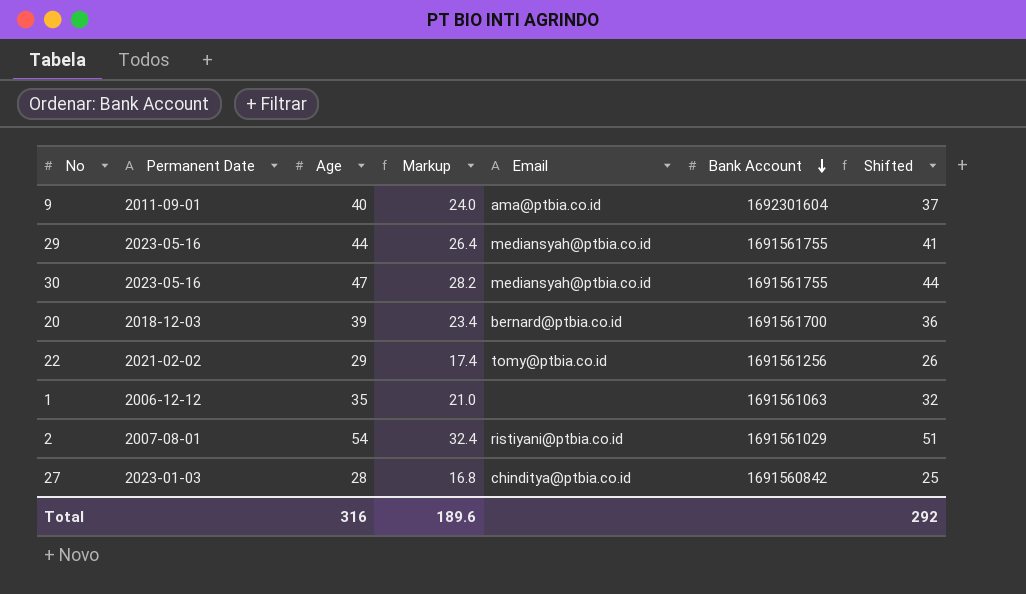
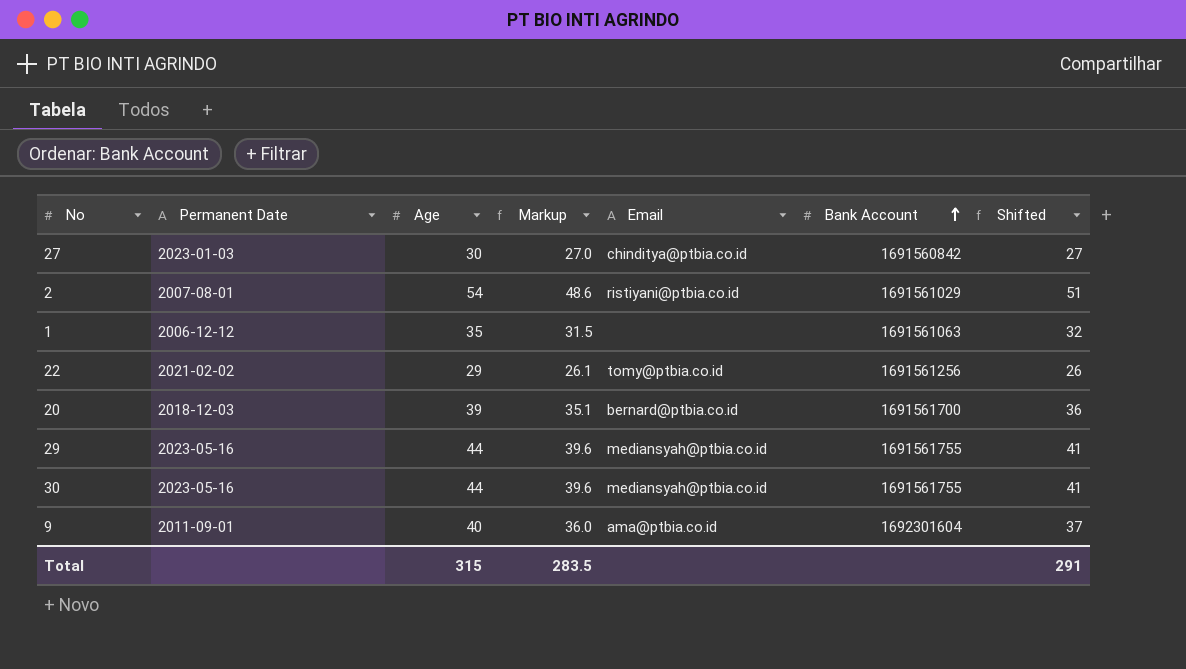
row order: Bank Account descending -> Bank Account ascending
column Markup | formula: [Age] * 0.6 -> [Age] * 0.9
27 | Age: 28 -> 30
27 | Shifted: 25 -> 27
30 | Age: 47 -> 44
30 | Shifted: 44 -> 41
Total | Age: 316 -> 315
Total | Markup: 189.6 -> 283.5
Total | Shifted: 292 -> 291

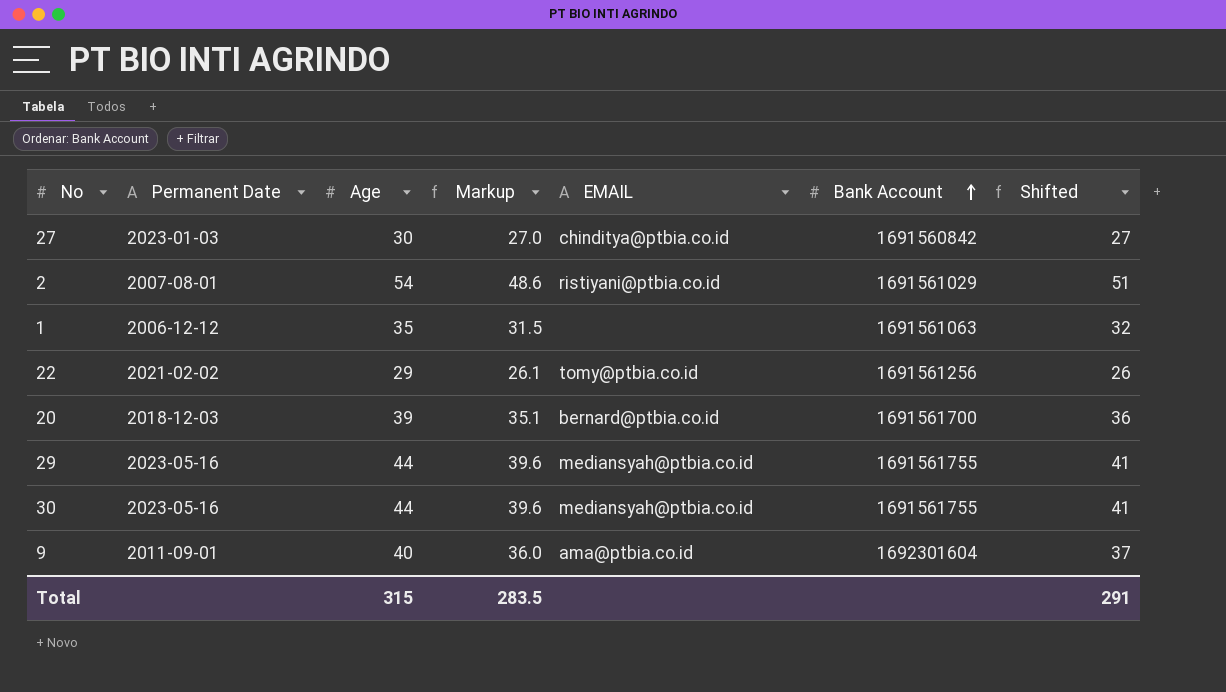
column name: Email -> EMAIL

